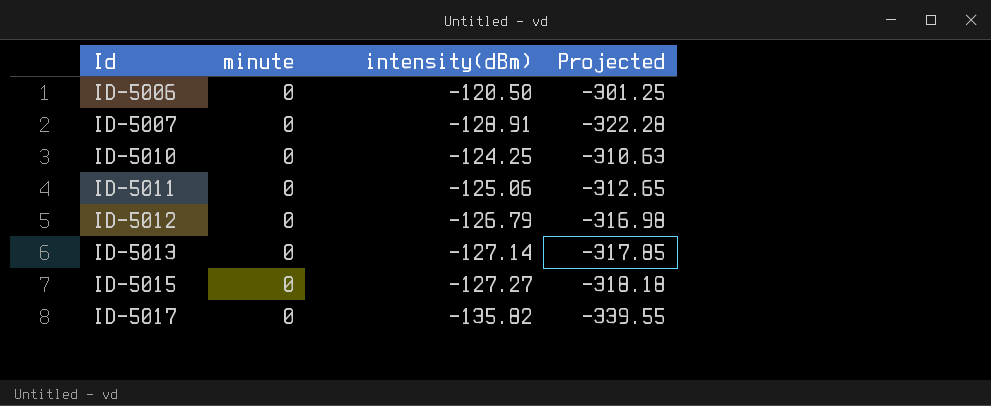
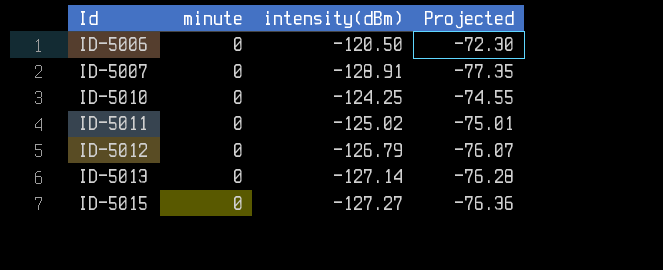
column Projected | formula: [intensity(dBm)] * 2.5 -> [intensity(dBm)] * 0.6
row ID-5017: 0 | -135.82 | -339.55 -> none
ID-5011 | intensity(dBm): -125.06 -> -125.02

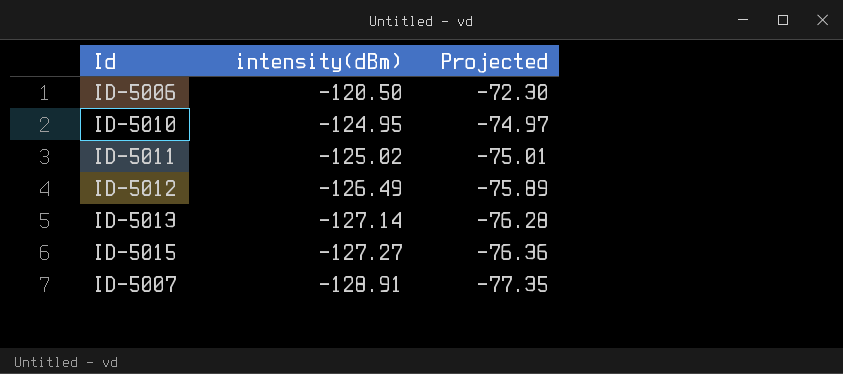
row order: Id ascending -> intensity(dBm) descending
column minute | position: 2 -> none
ID-5010 | intensity(dBm): -124.25 -> -124.95
ID-5010 | Projected: -74.55 -> -74.97
ID-5012 | intensity(dBm): -126.79 -> -126.49
ID-5012 | Projected: -76.07 -> -75.89

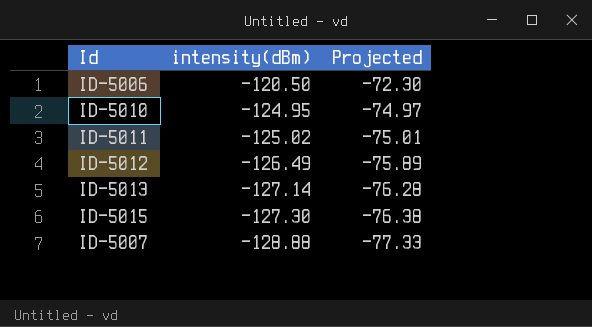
ID-5015 | intensity(dBm): -127.27 -> -127.30
ID-5015 | Projected: -76.36 -> -76.38
ID-5007 | intensity(dBm): -128.91 -> -128.88
ID-5007 | Projected: -77.35 -> -77.33

